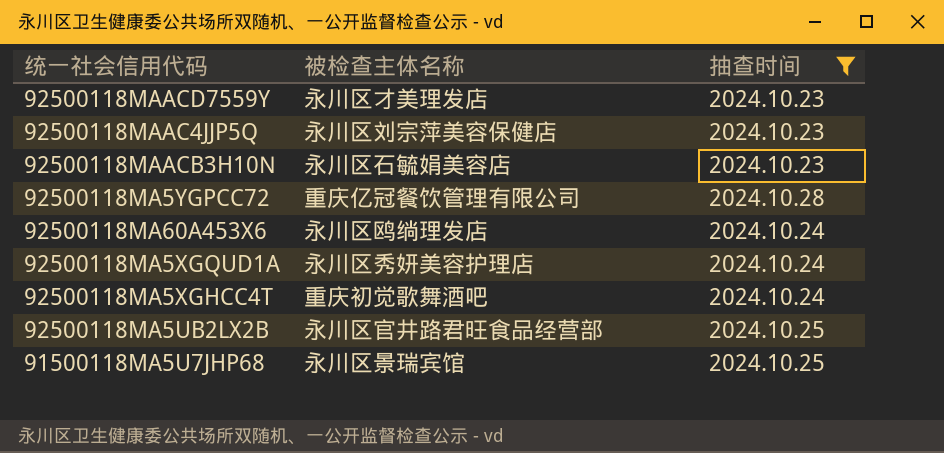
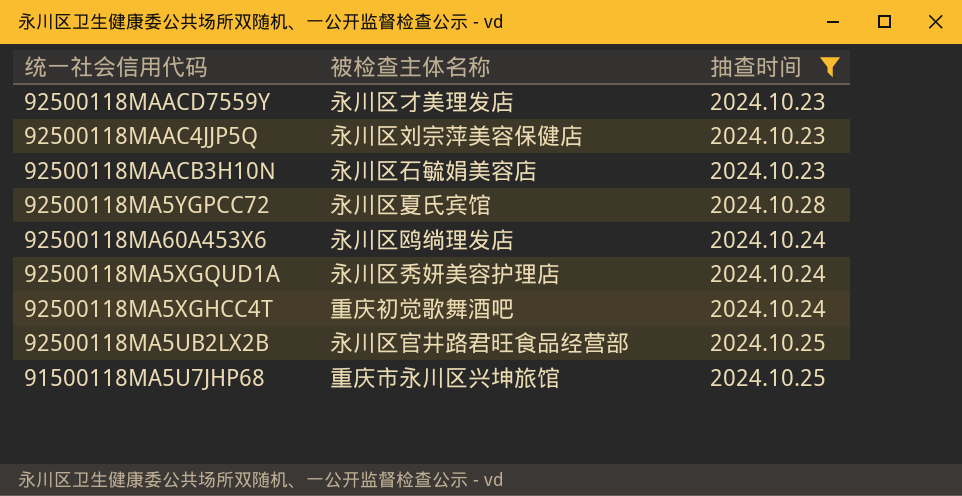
92500118MA5YGPCC72 | 被检查主体名称: 重庆亿冠餐饮管理有限公司 -> 永川区夏氏宾馆
91500118MA5U7JHP68 | 被检查主体名称: 永川区景瑞宾馆 -> 重庆市永川区兴坤旅馆

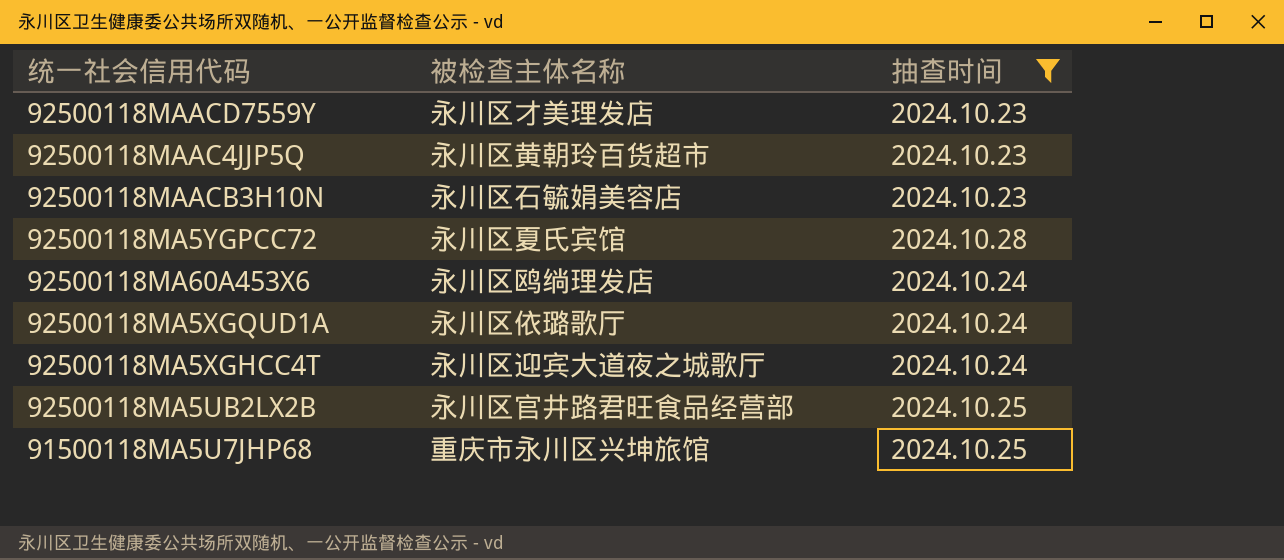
92500118MAAC4JJP5Q | 被检查主体名称: 永川区刘宗萍美容保健店 -> 永川区黄朝玲百货超市
92500118MA5XGQUD1A | 被检查主体名称: 永川区秀妍美容护理店 -> 永川区依璐歌厅
92500118MA5XGHCC4T | 被检查主体名称: 重庆初觉歌舞酒吧 -> 永川区迎宾大道夜之城歌厅

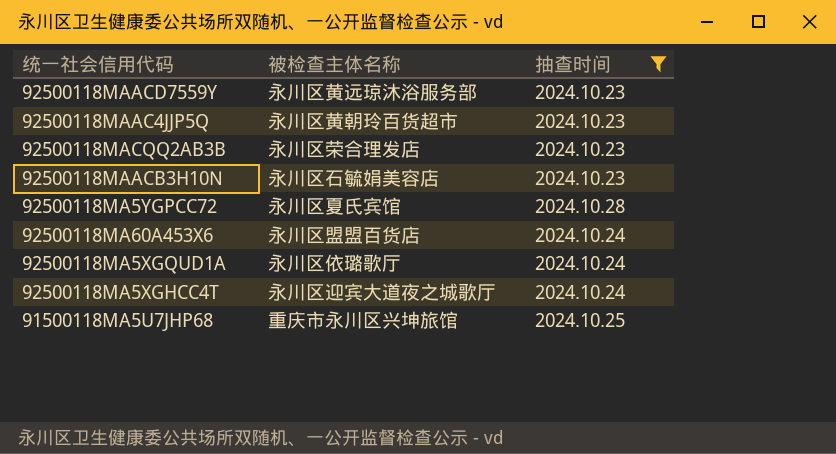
row 92500118MA5UB2LX2B: 永川区官井路君旺食品经营部 | 2024.10.25 -> none
92500118MAACD7559Y | 被检查主体名称: 永川区才美理发店 -> 永川区黄远琼沐浴服务部
row 92500118MACQQ2AB3B: none -> 永川区荣合理发店 | 2024.10.23
92500118MA60A453X6 | 被检查主体名称: 永川区鸥绱理发店 -> 永川区盟盟百货店

